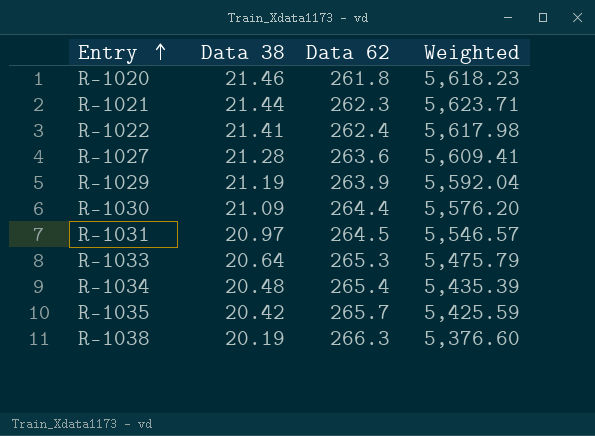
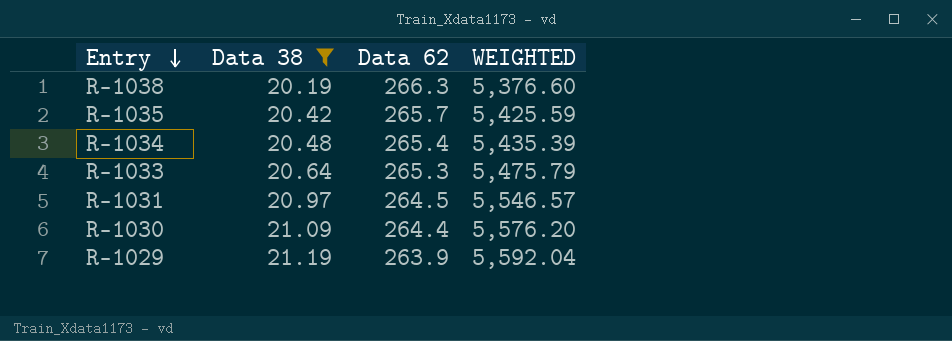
filter: none -> Data 38 <= 21.19
row order: Entry ascending -> Entry descending
column name: Weighted -> WEIGHTED

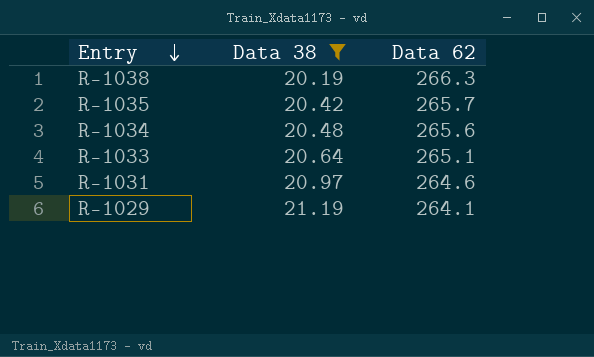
column WEIGHTED | formula: [Data 38] * [Data 62] -> none
row R-1030: 21.09 | 264.4 | 5,576.20 -> none
R-1034 | Data 62: 265.4 -> 265.6
R-1033 | Data 62: 265.3 -> 265.1
R-1031 | Data 62: 264.5 -> 264.6
R-1029 | Data 62: 263.9 -> 264.1

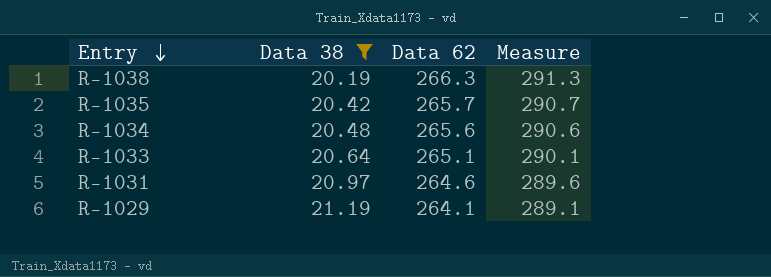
column Measure | formula: none -> [Data 62] + 25

